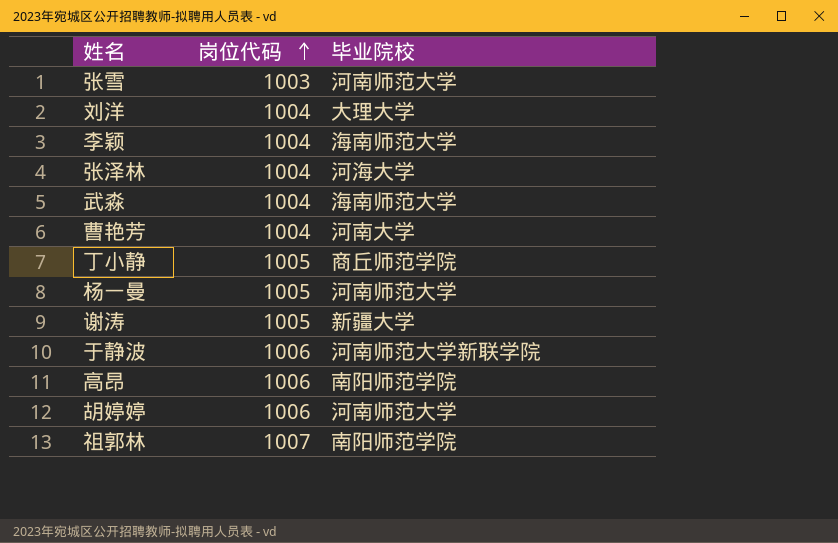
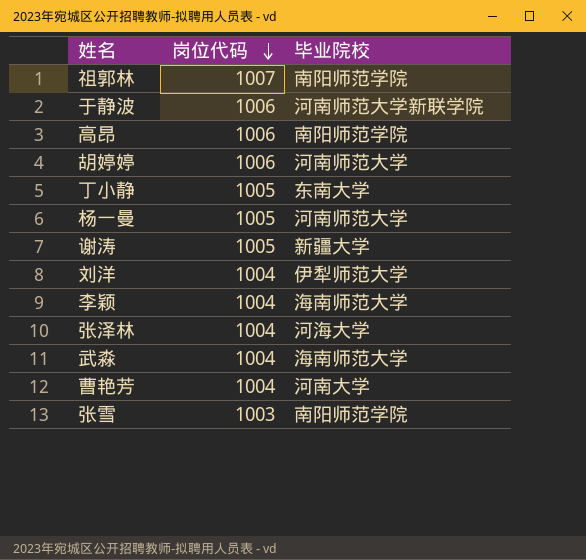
row order: 岗位代码 ascending -> 岗位代码 descending
丁小静 | 毕业院校: 商丘师范学院 -> 东南大学
刘洋 | 毕业院校: 大理大学 -> 伊犁师范大学
张雪 | 毕业院校: 河南师范大学 -> 南阳师范学院

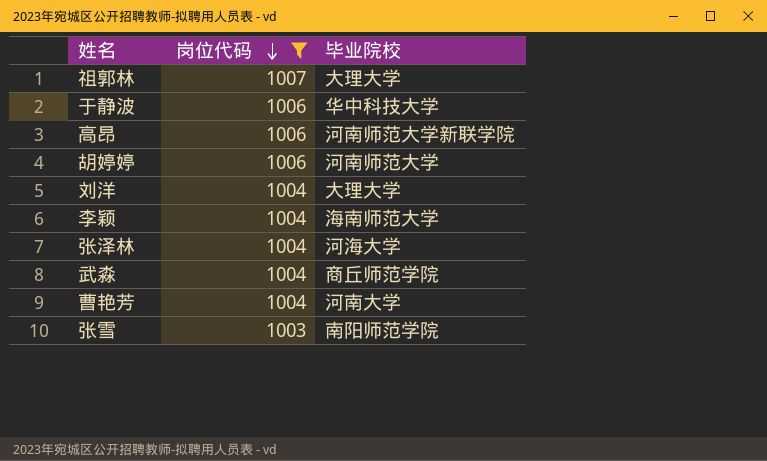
filter: none -> 岗位代码 != 1005
祖郭林 | 毕业院校: 南阳师范学院 -> 大理大学
于静波 | 毕业院校: 河南师范大学新联学院 -> 华中科技大学
高昂 | 毕业院校: 南阳师范学院 -> 河南师范大学新联学院
刘洋 | 毕业院校: 伊犁师范大学 -> 大理大学
武淼 | 毕业院校: 海南师范大学 -> 商丘师范学院

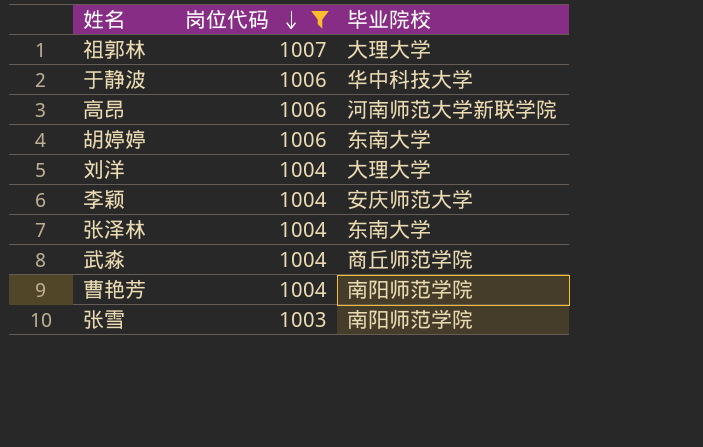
胡婷婷 | 毕业院校: 河南师范大学 -> 东南大学
李颖 | 毕业院校: 海南师范大学 -> 安庆师范大学
张泽林 | 毕业院校: 河海大学 -> 东南大学
曹艳芳 | 毕业院校: 河南大学 -> 南阳师范学院

